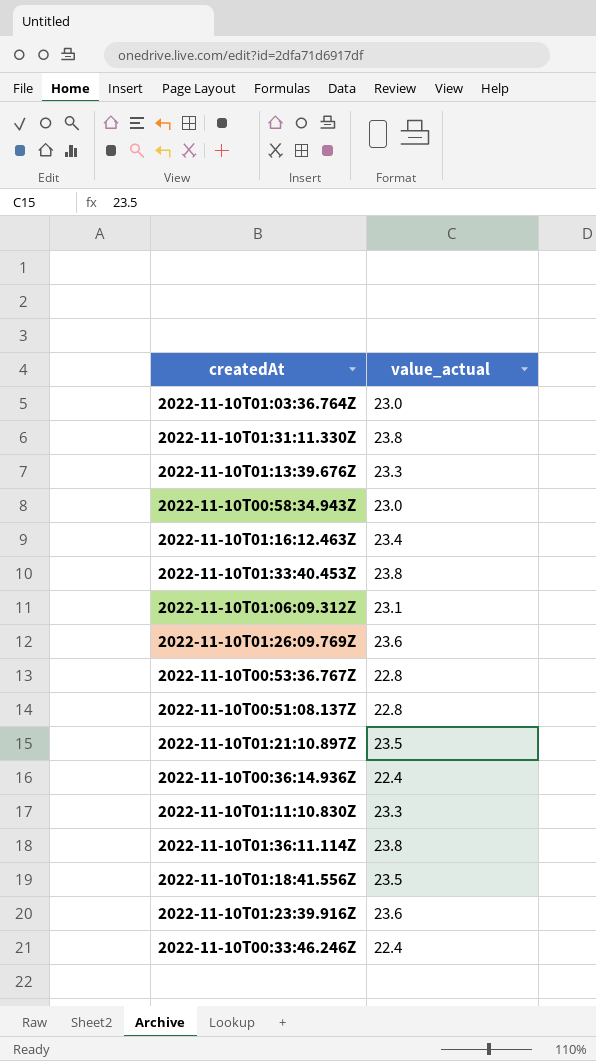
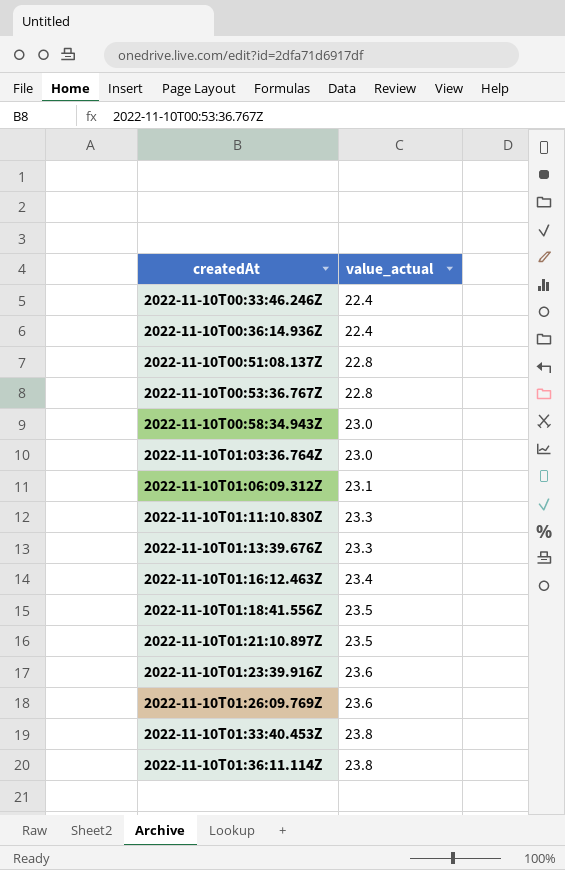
row order: none -> createdAt ascending
row 2022-11-10T01:31:11.330Z: 23.8 -> none

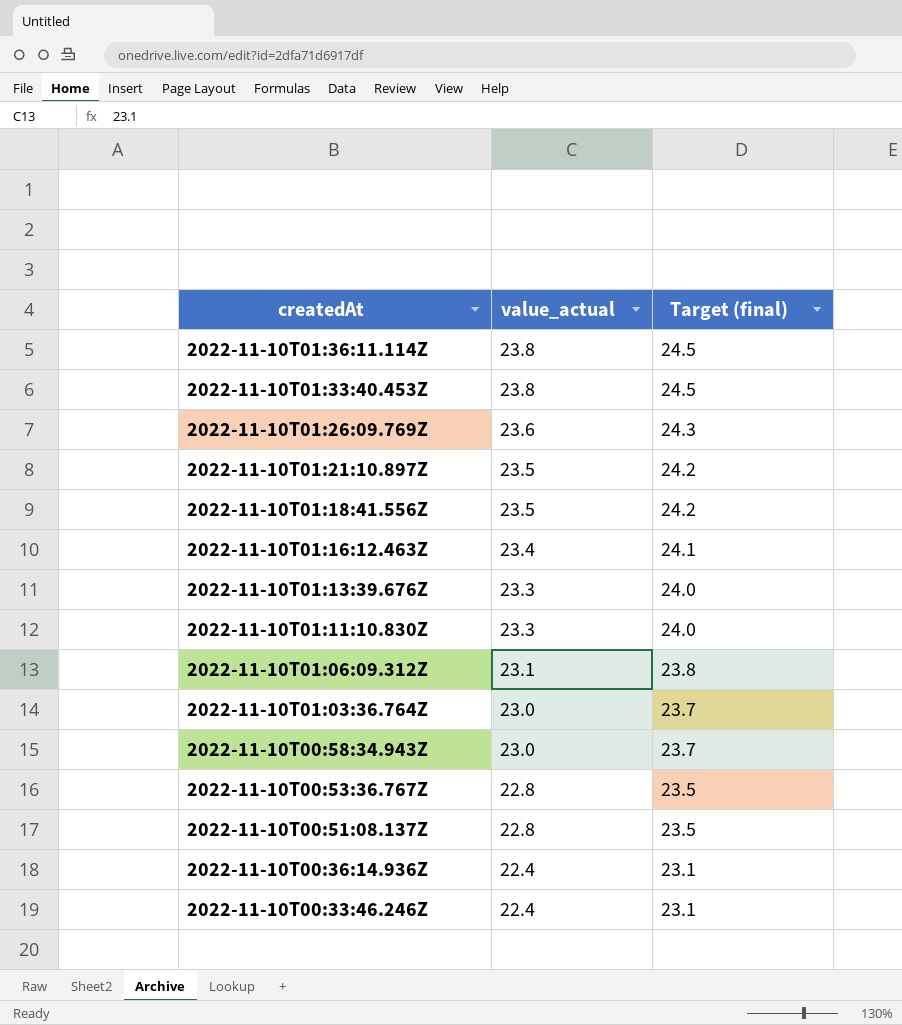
row order: createdAt ascending -> createdAt descending
column Target (final) | formula: none -> [value_actual] * 1.03
row 2022-11-10T01:23:39.916Z: 23.6 -> none

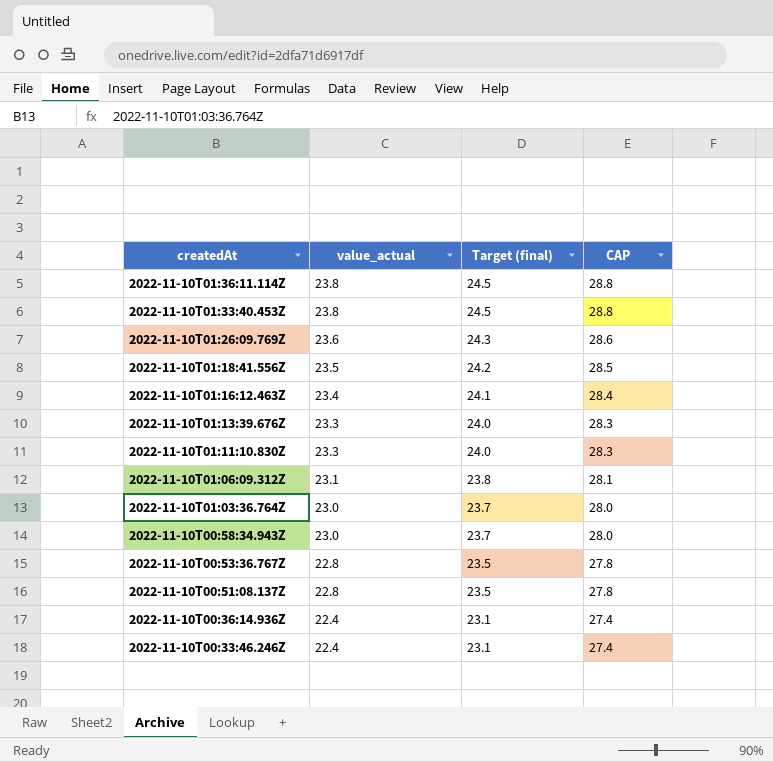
column CAP | formula: none -> [value_actual] + 5
row 2022-11-10T01:21:10.897Z: 23.5 | 24.2 -> none

